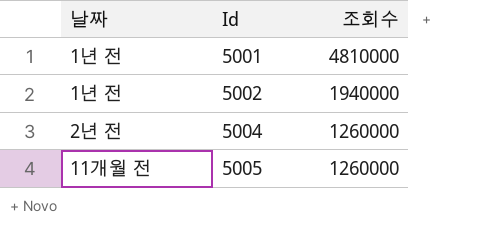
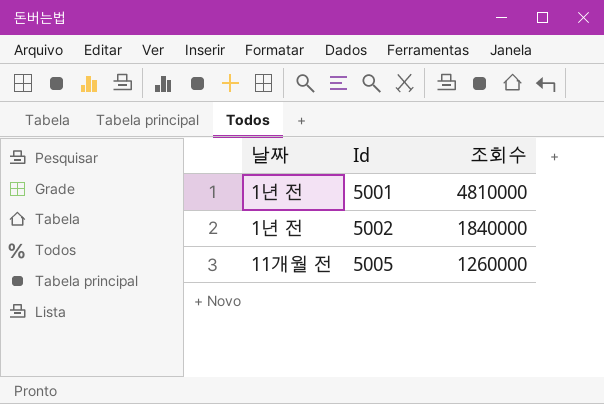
row 5004: 2년 전 | 1260000 -> none
5002 | 조회수: 1940000 -> 1840000

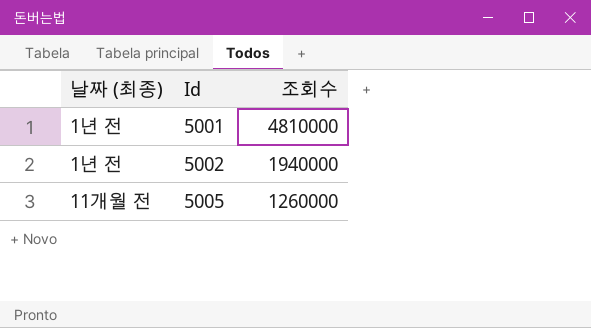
column name: 날짜 -> 날짜 (최종)
5002 | 조회수: 1840000 -> 1940000

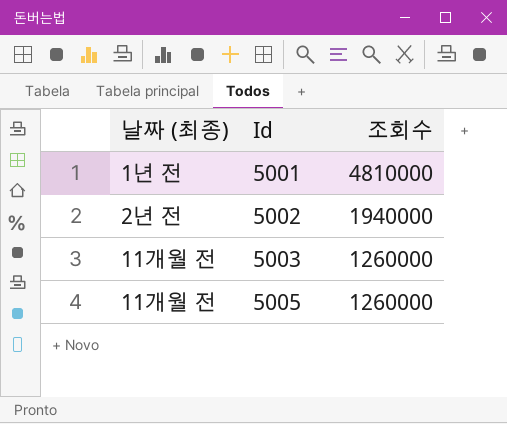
5002 | 날짜 (최종): 1년 전 -> 2년 전
row 5003: none -> 11개월 전 | 1260000

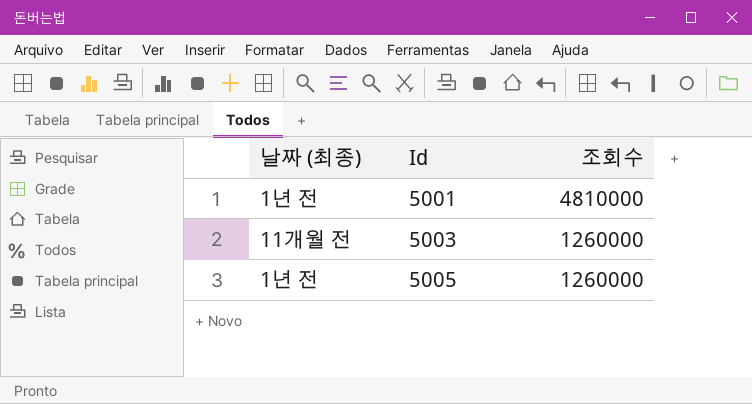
row 5002: 2년 전 | 1940000 -> none
5005 | 날짜 (최종): 11개월 전 -> 1년 전

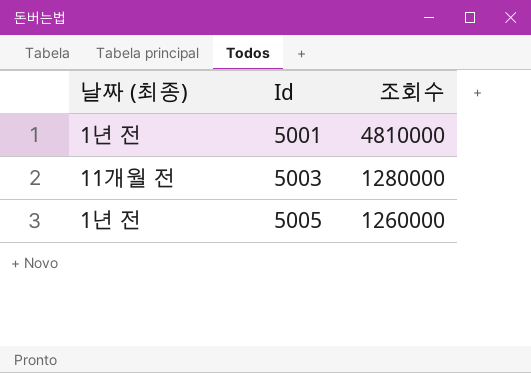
5003 | 조회수: 1260000 -> 1280000

